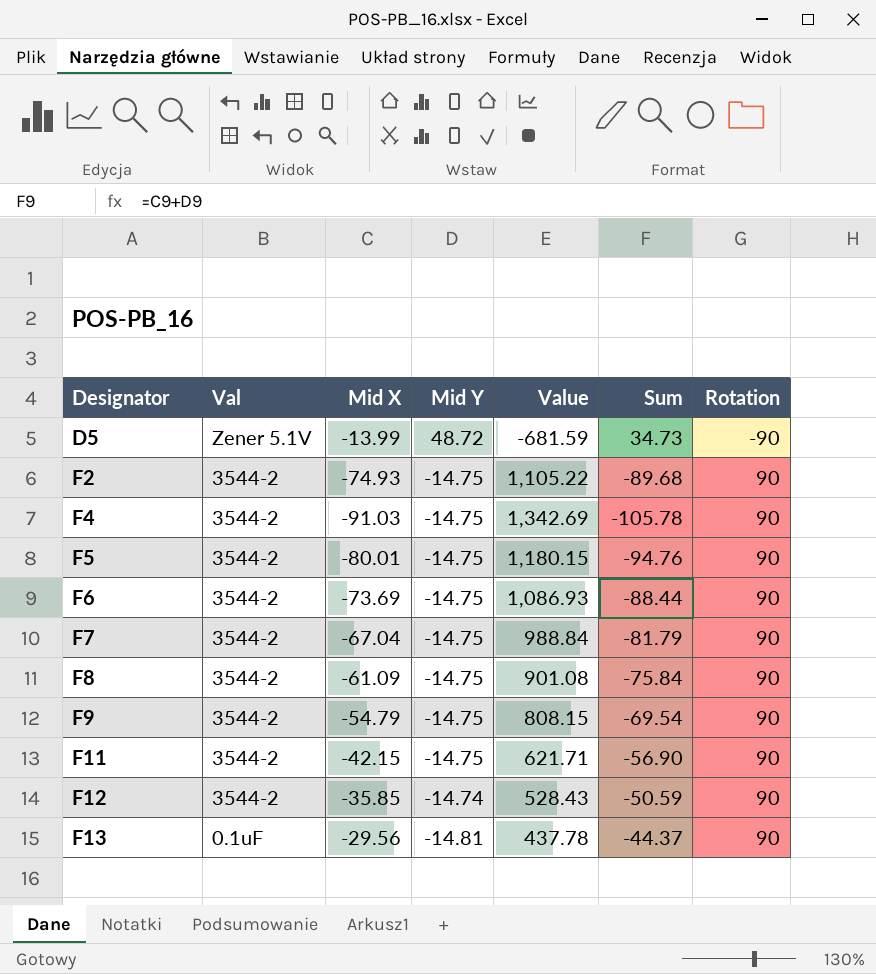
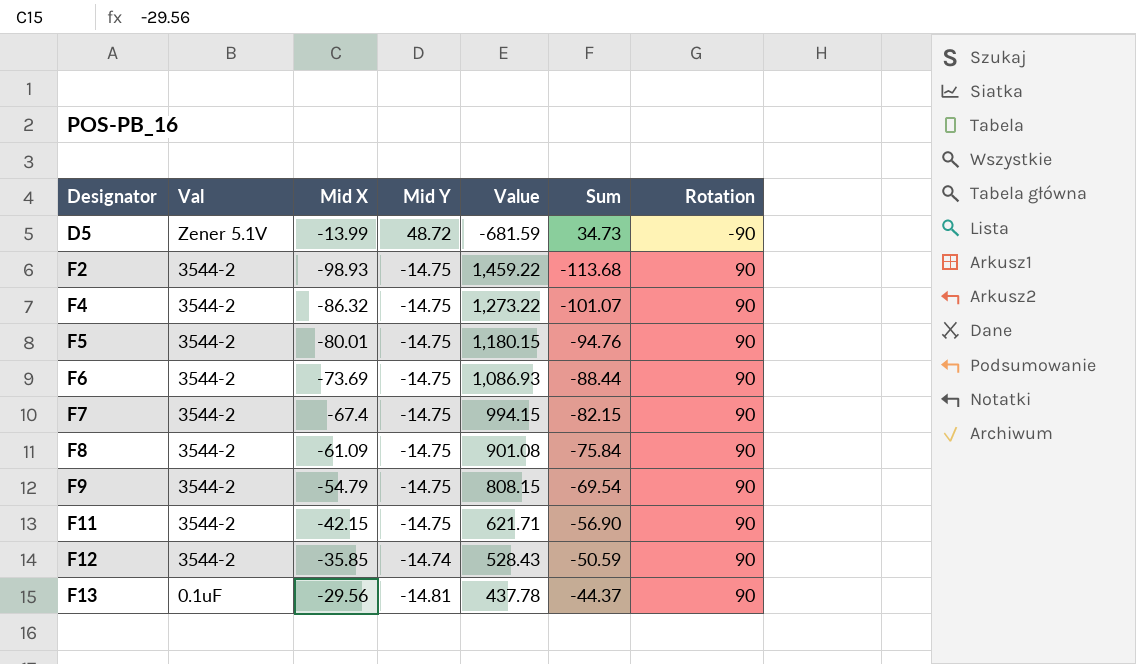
F2 | Mid X: -74.93 -> -98.93
F2 | Value: 1,105.22 -> 1,459.22
F2 | Sum: -89.68 -> -113.68
F4 | Mid X: -91.03 -> -86.32
F4 | Value: 1,342.69 -> 1,273.22
F4 | Sum: -105.78 -> -101.07
F7 | Mid X: -67.04 -> -67.4
F7 | Value: 988.84 -> 994.15
F7 | Sum: -81.79 -> -82.15

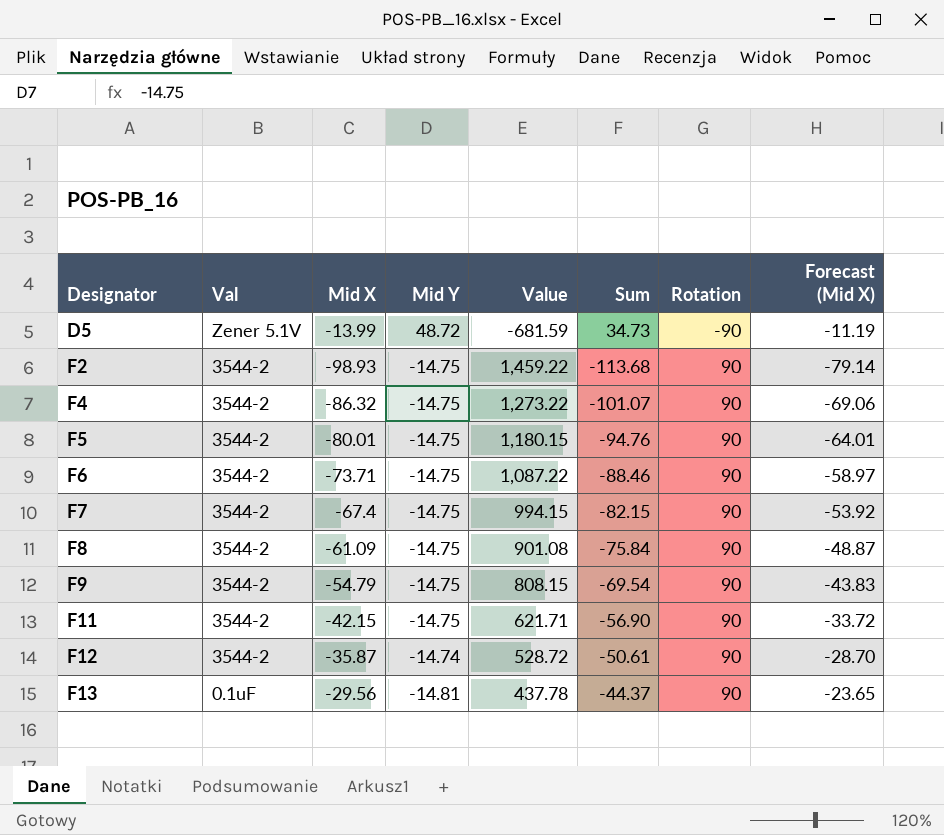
column Forecast (Mid X) | formula: none -> [Mid X] * 0.8
F6 | Mid X: -73.69 -> -73.71
F6 | Value: 1,086.93 -> 1,087.22
F6 | Sum: -88.44 -> -88.46
F12 | Mid X: -35.85 -> -35.87
F12 | Value: 528.43 -> 528.72
F12 | Sum: -50.59 -> -50.61

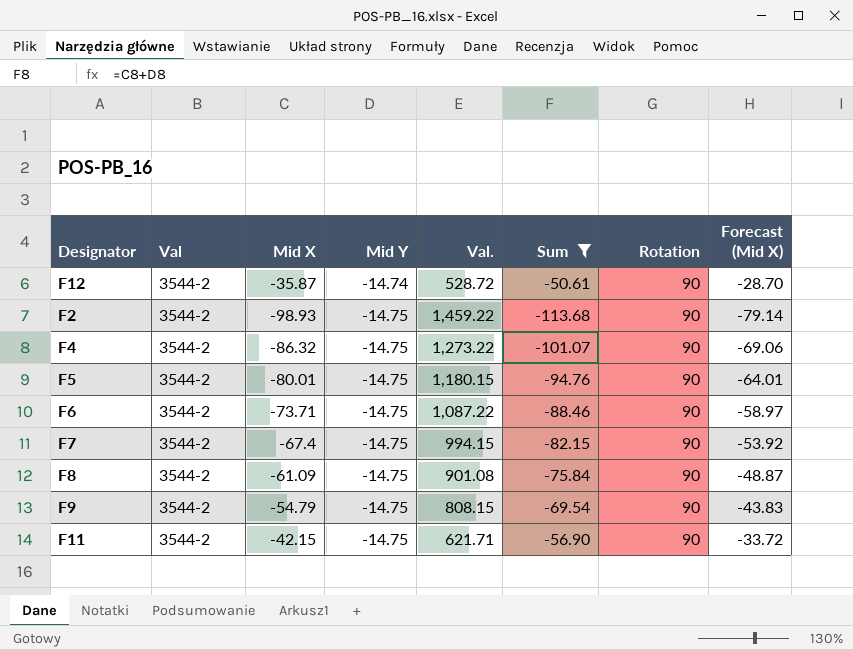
filter: none -> Sum <= -50.61
row order: Designator ascending -> Mid Y descending
column name: Value -> Val.

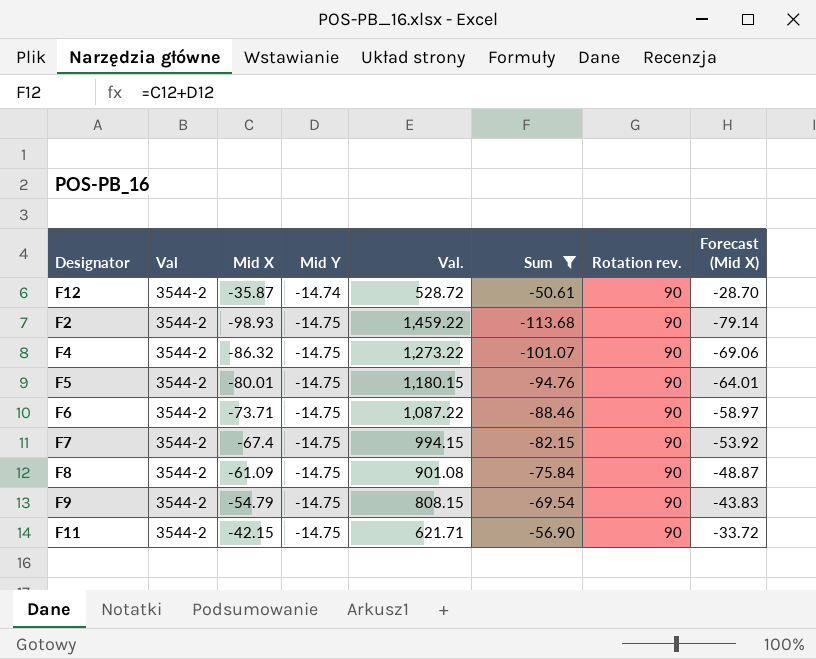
column name: Rotation -> Rotation rev.

